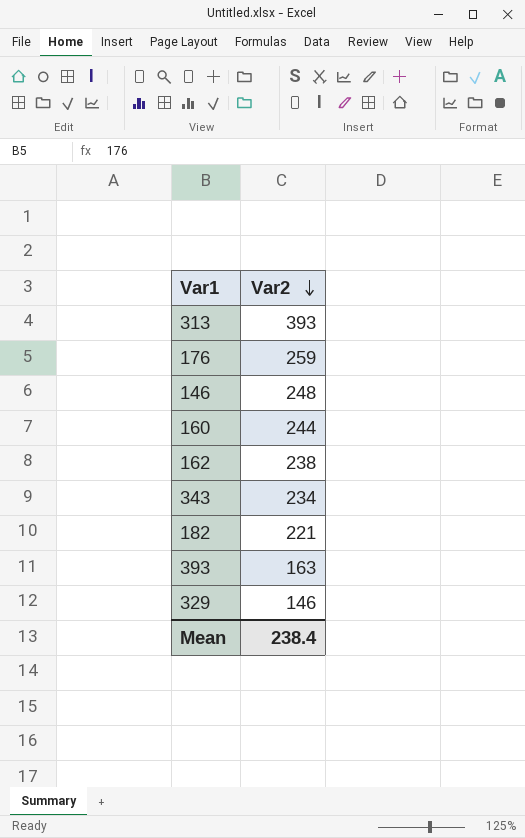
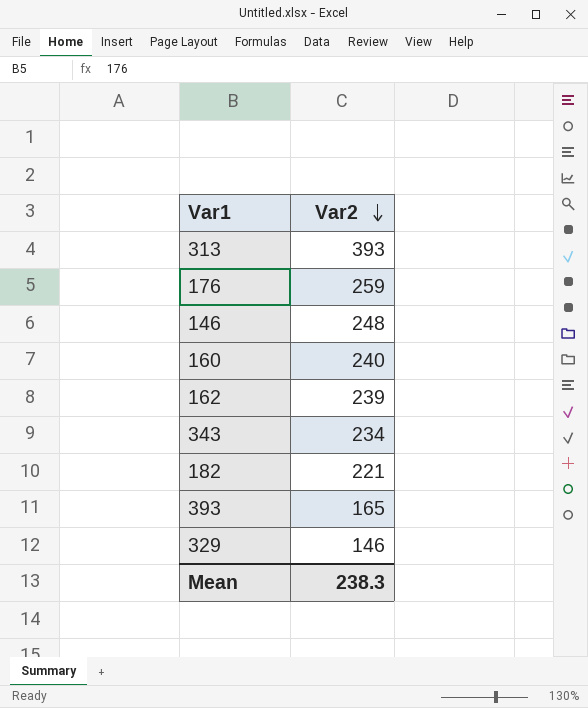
160 | Var2: 244 -> 240
162 | Var2: 238 -> 239
393 | Var2: 163 -> 165
Mean | Var2: 238.4 -> 238.3

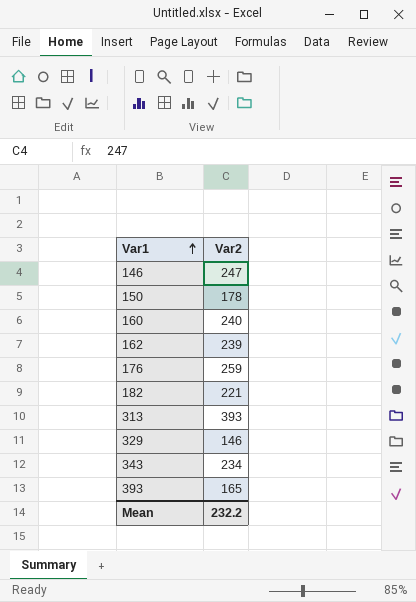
row order: Var2 descending -> Var1 ascending
146 | Var2: 248 -> 247
row 150: none -> 178
Mean | Var2: 238.3 -> 232.2

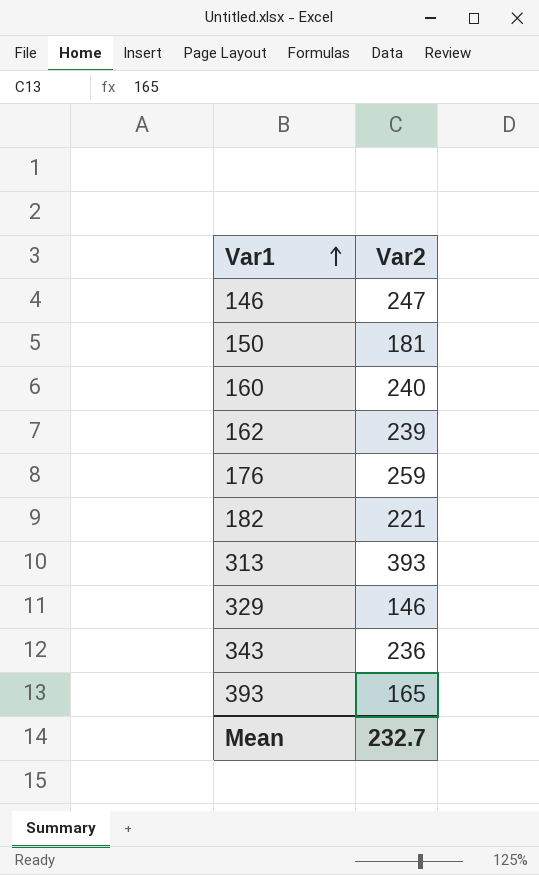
150 | Var2: 178 -> 181
343 | Var2: 234 -> 236
Mean | Var2: 232.2 -> 232.7

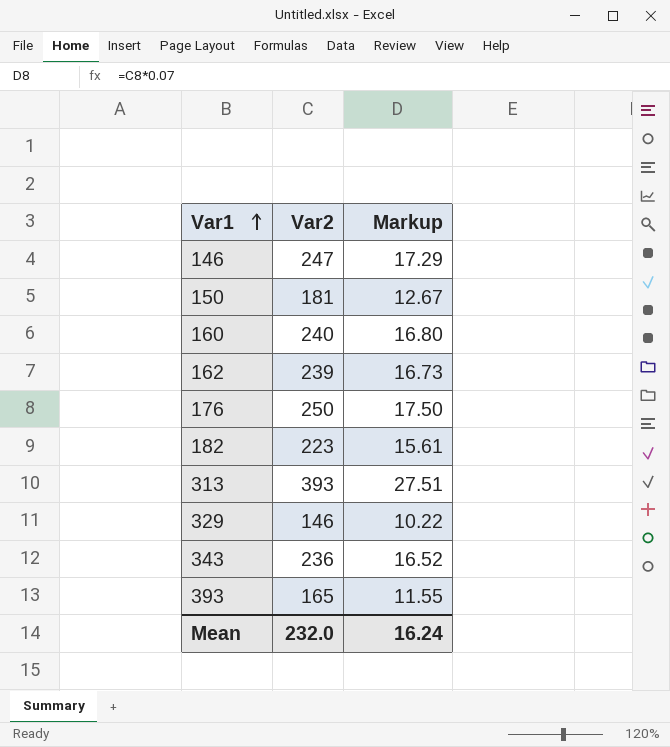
column Markup | formula: none -> [Var2] * 0.07
176 | Var2: 259 -> 250
182 | Var2: 221 -> 223
Mean | Var2: 232.7 -> 232.0

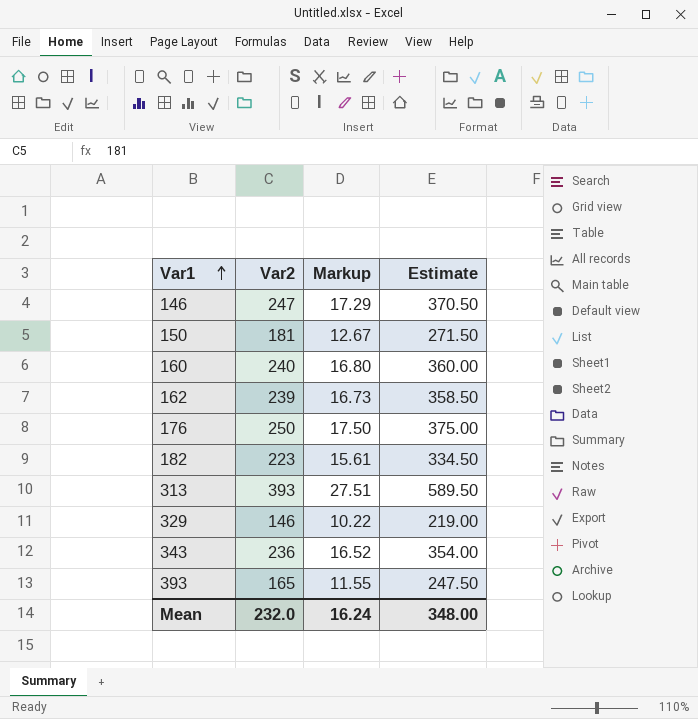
column Estimate | formula: none -> [Var2] * 1.5

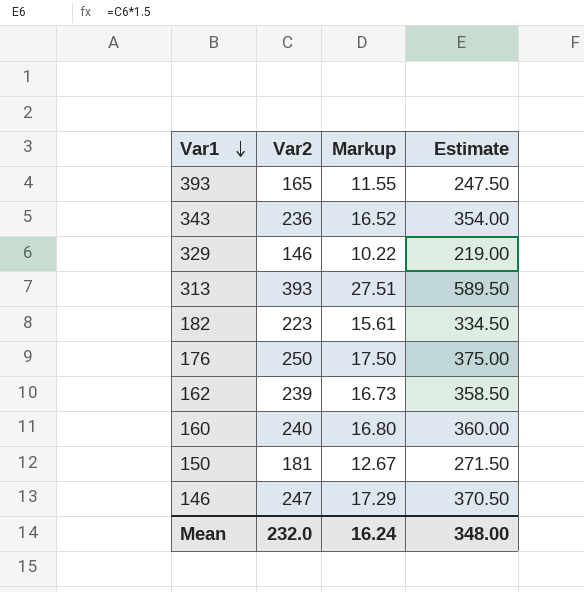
row order: Var1 ascending -> Var1 descending

